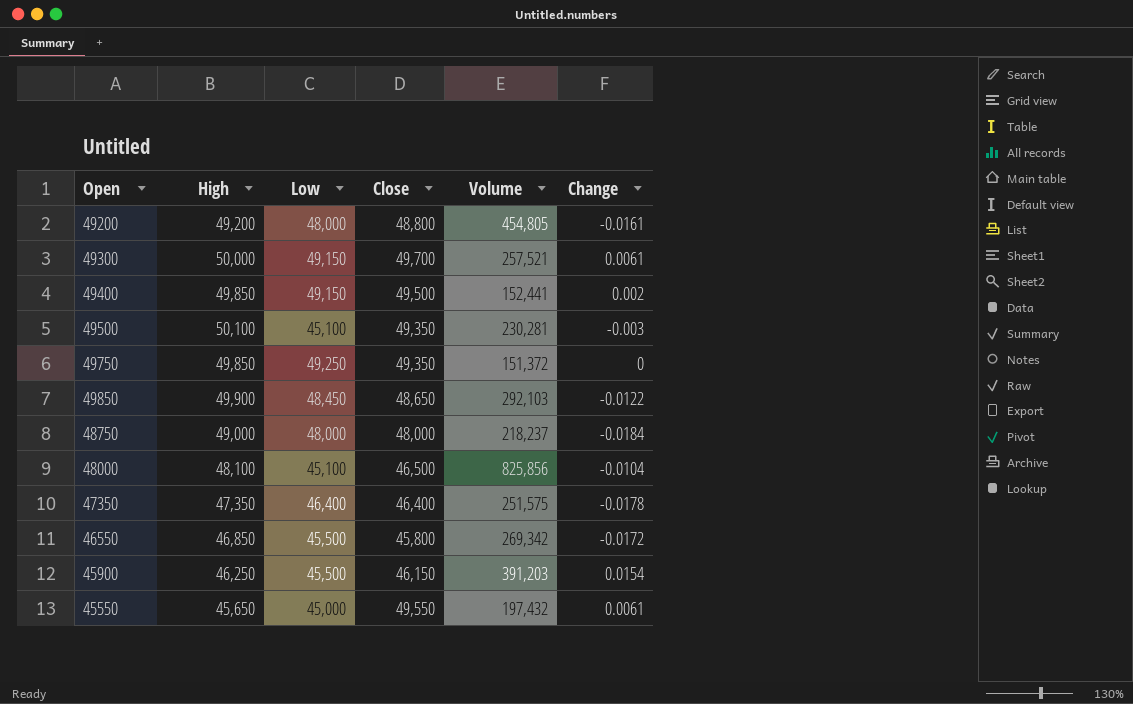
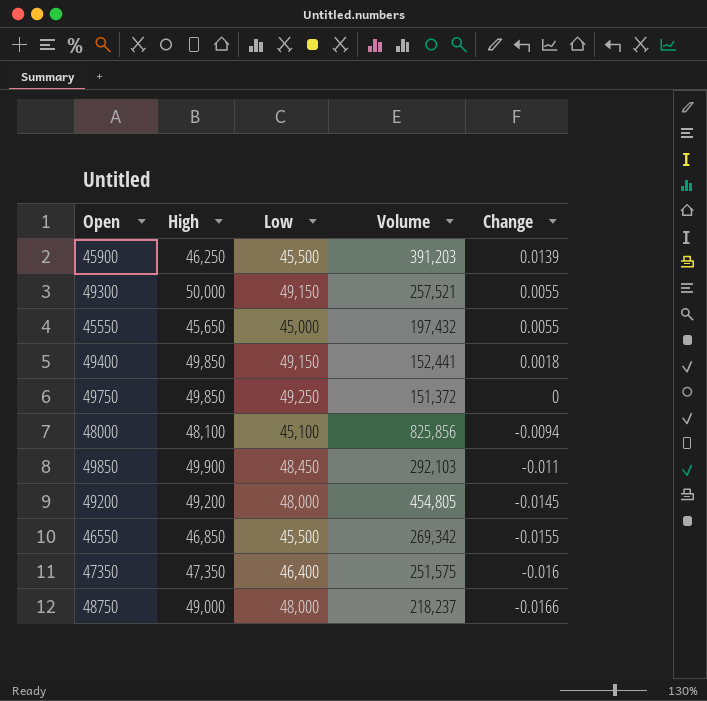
row order: none -> Change descending
column Close | position: 4 -> none
row 49500: 50,100 | 45,100 | 49,350 | 230,281 | -0.003 -> none
45900 | Change: 0.0154 -> 0.0139
49300 | Change: 0.0061 -> 0.0055
45550 | Change: 0.0061 -> 0.0055
49400 | Change: 0.002 -> 0.0018
48000 | Change: -0.0104 -> -0.0094
49850 | Change: -0.0122 -> -0.011
49200 | Change: -0.0161 -> -0.0145
46550 | Change: -0.0172 -> -0.0155
47350 | Change: -0.0178 -> -0.016
48750 | Change: -0.0184 -> -0.0166

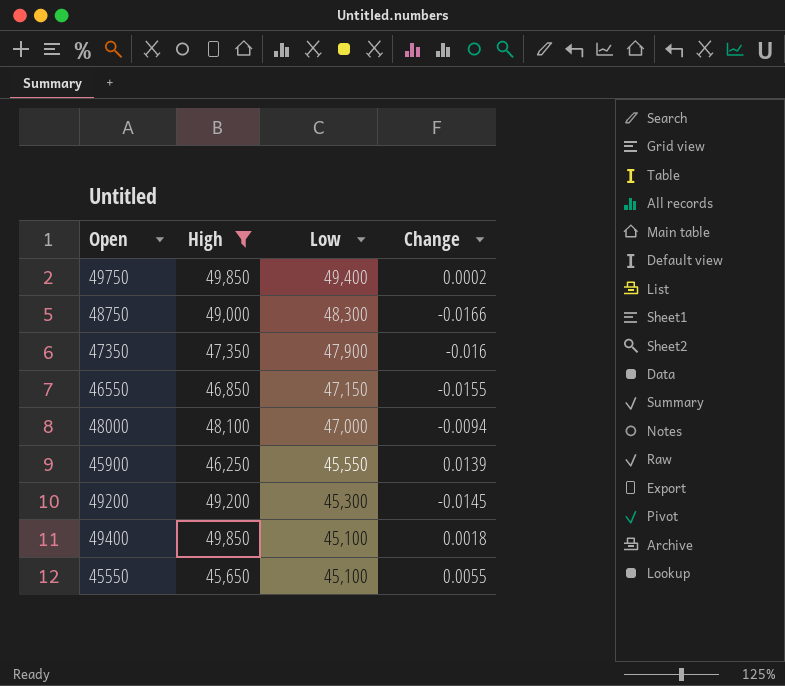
filter: none -> High <= 49,850
row order: Change descending -> Low descending
column Volume | position: 4 -> none
49750 | Low: 49,250 -> 49,400
49750 | Change: 0 -> 0.0002
48750 | Low: 48,000 -> 48,300
47350 | Low: 46,400 -> 47,900
46550 | Low: 45,500 -> 47,150
48000 | Low: 45,100 -> 47,000
45900 | Low: 45,500 -> 45,550
49200 | Low: 48,000 -> 45,300
49400 | Low: 49,150 -> 45,100
45550 | Low: 45,000 -> 45,100

